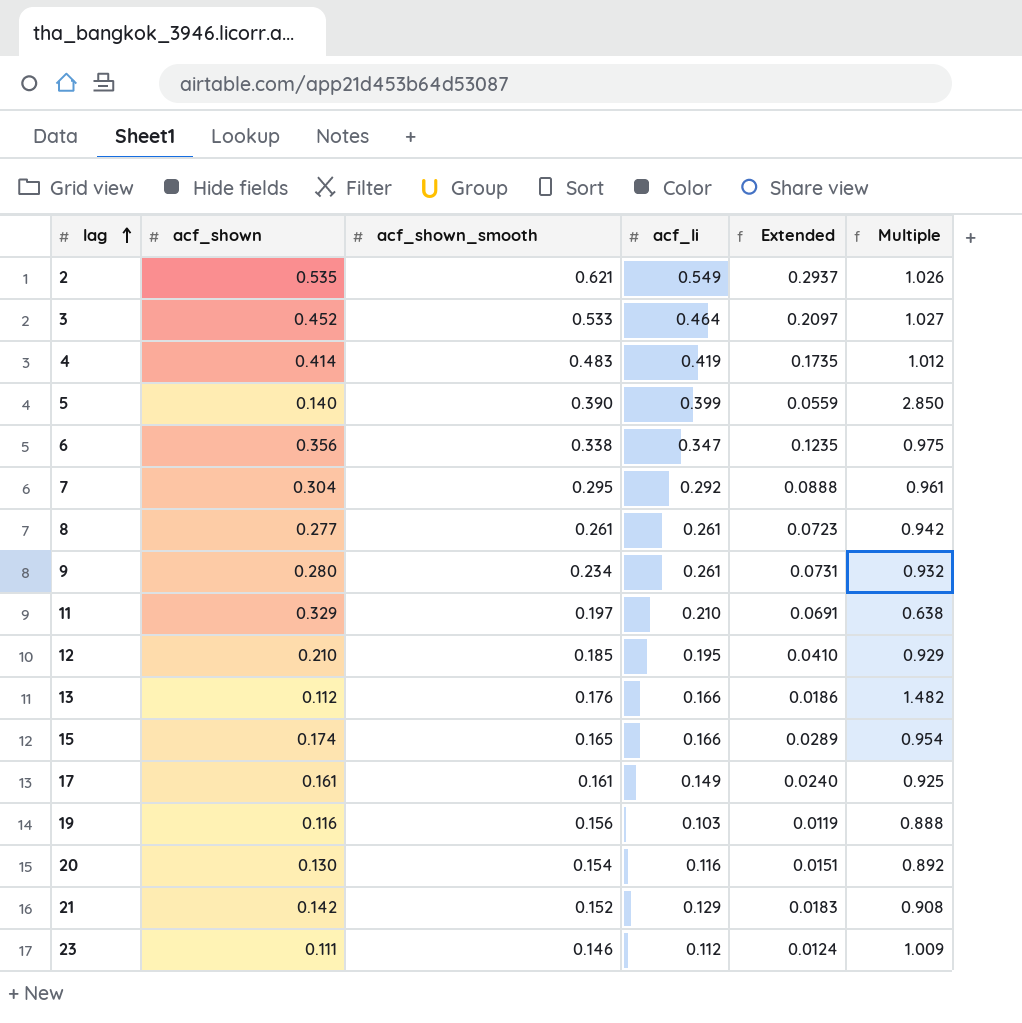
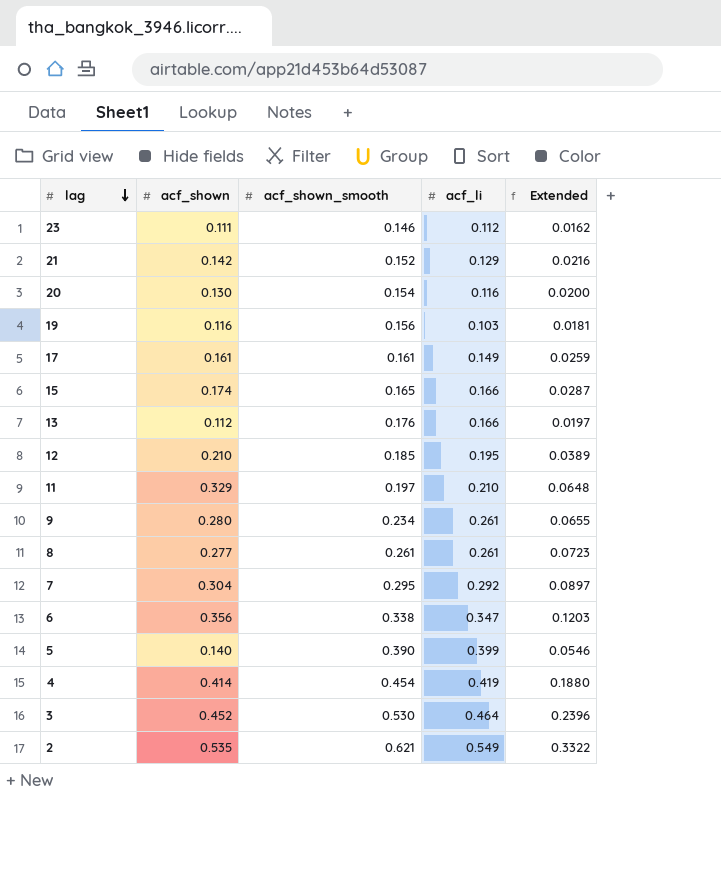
row order: lag ascending -> lag descending
column Multiple | formula: [acf_li] / [acf_shown] -> none
column Extended | formula: [acf_shown] * [acf_li] -> [acf_shown] * [acf_shown_smooth]
4 | acf_shown_smooth: 0.483 -> 0.454
3 | acf_shown_smooth: 0.533 -> 0.530

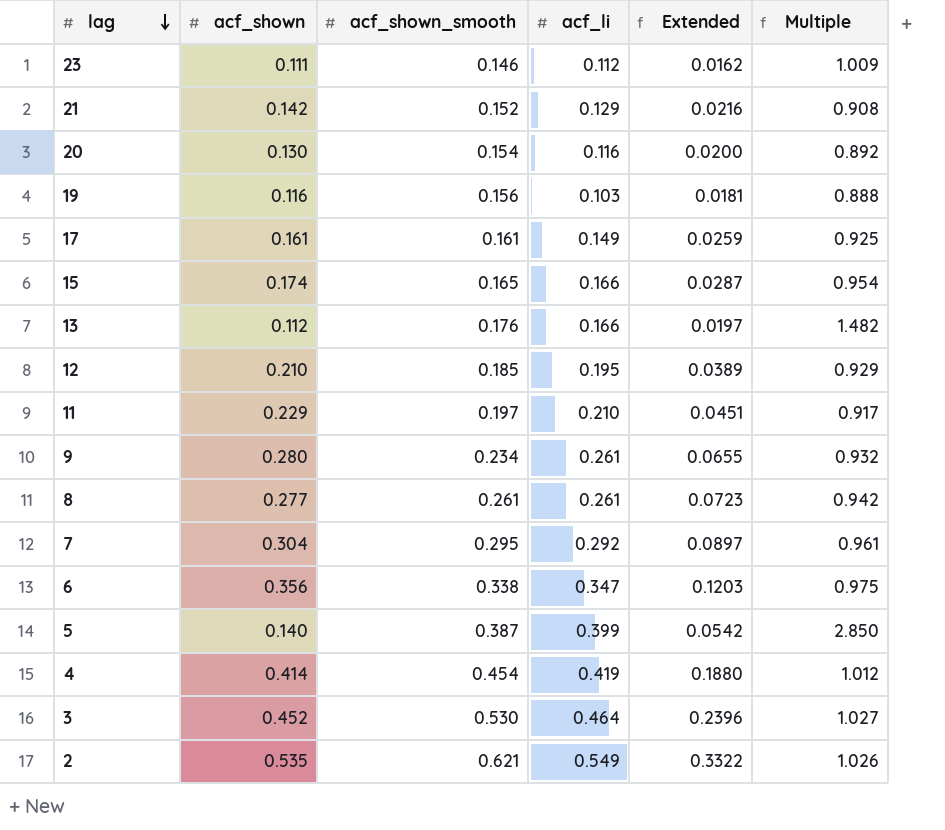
column Multiple | formula: none -> [acf_li] / [acf_shown]
11 | acf_shown: 0.329 -> 0.229
11 | Extended: 0.0648 -> 0.0451
5 | acf_shown_smooth: 0.390 -> 0.387
5 | Extended: 0.0546 -> 0.0542

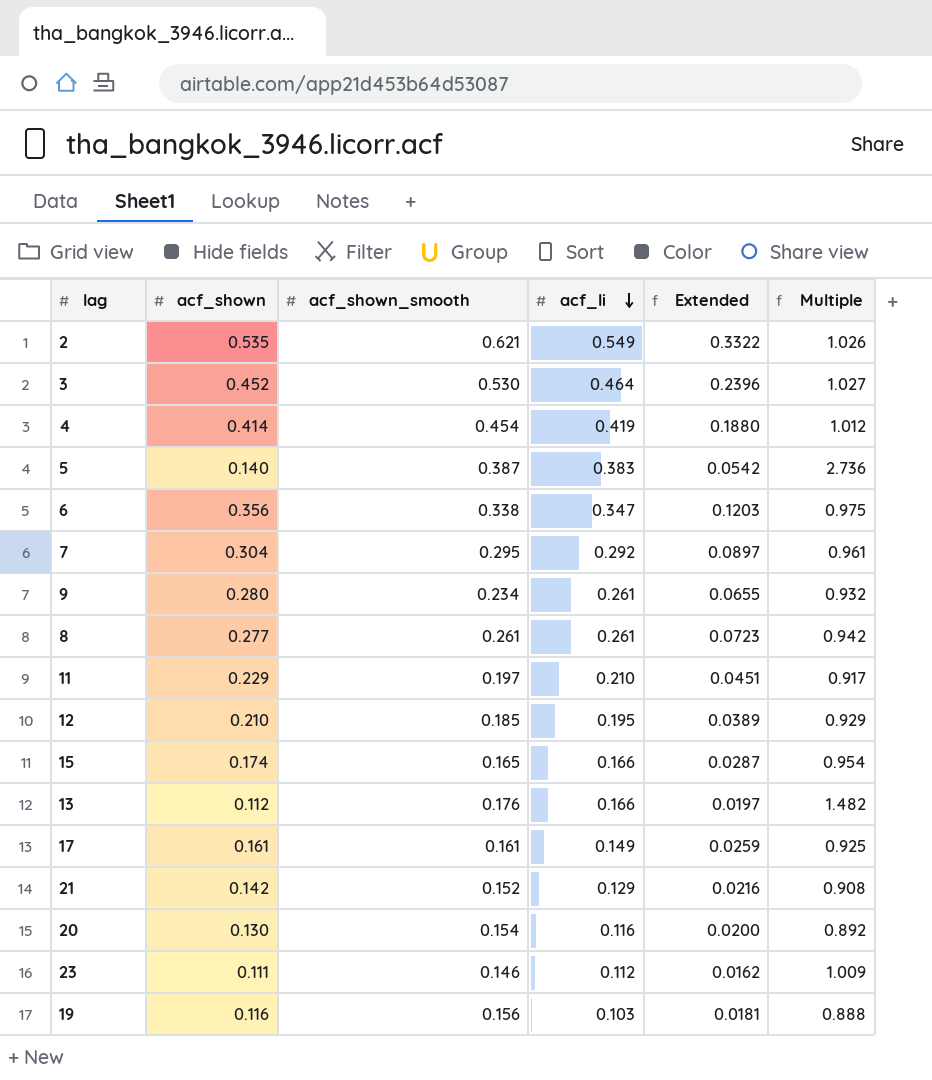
row order: lag descending -> acf_li descending
5 | acf_li: 0.399 -> 0.383
5 | Multiple: 2.850 -> 2.736

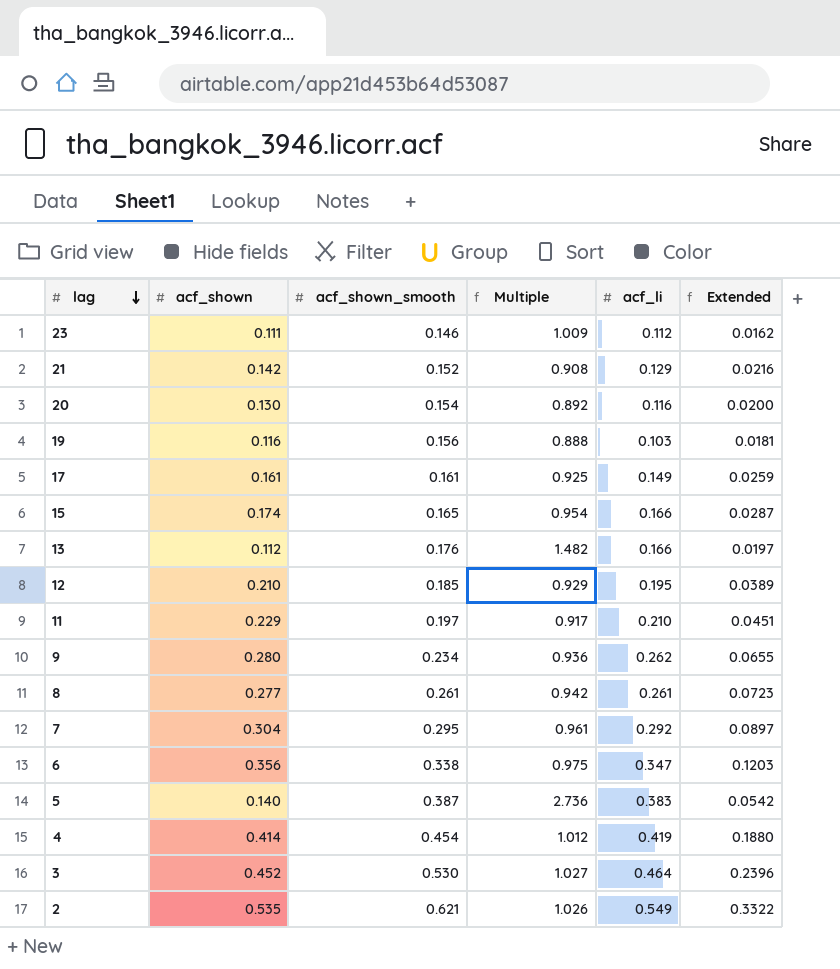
row order: acf_li descending -> lag descending
column Multiple | position: 6 -> 4
9 | Multiple: 0.932 -> 0.936
9 | acf_li: 0.261 -> 0.262

